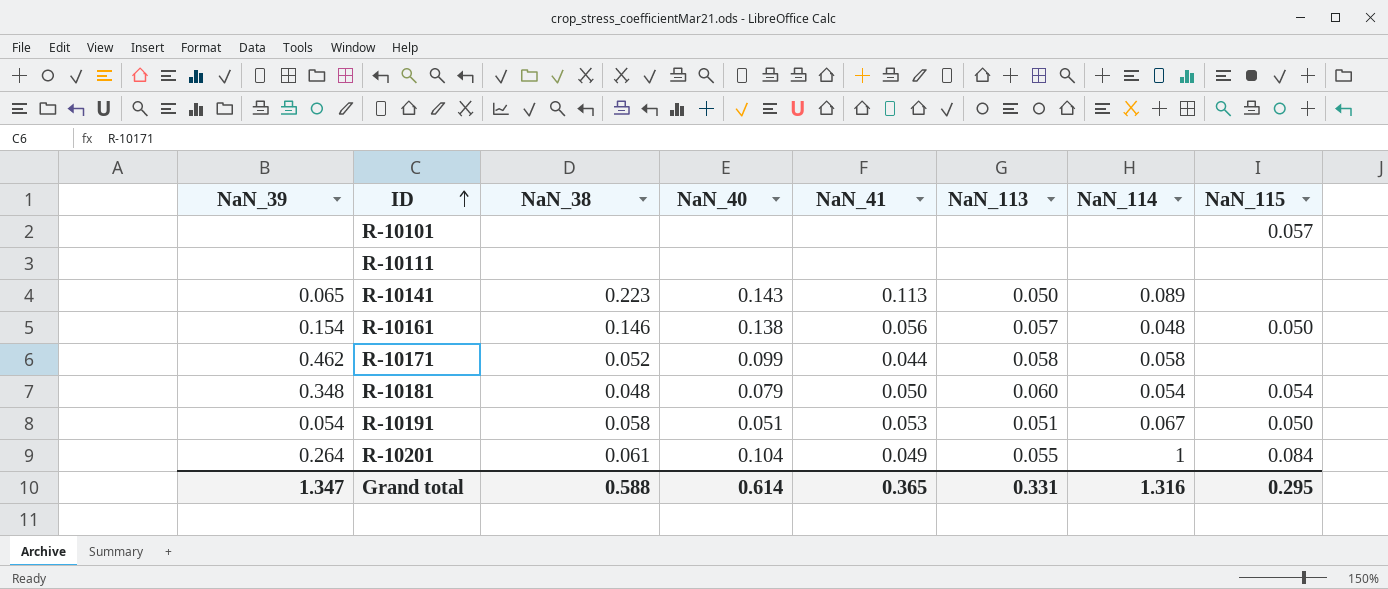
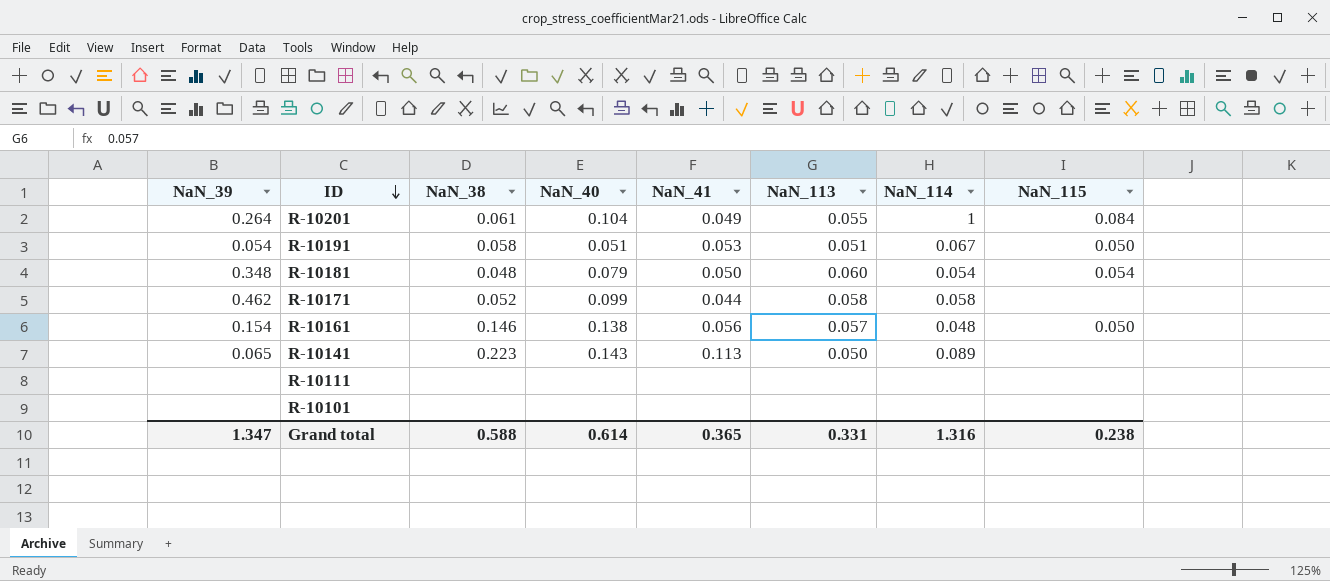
row order: ID ascending -> ID descending
R-10101 | NaN_115: 0.057 -> none
Grand total | NaN_115: 0.295 -> 0.238

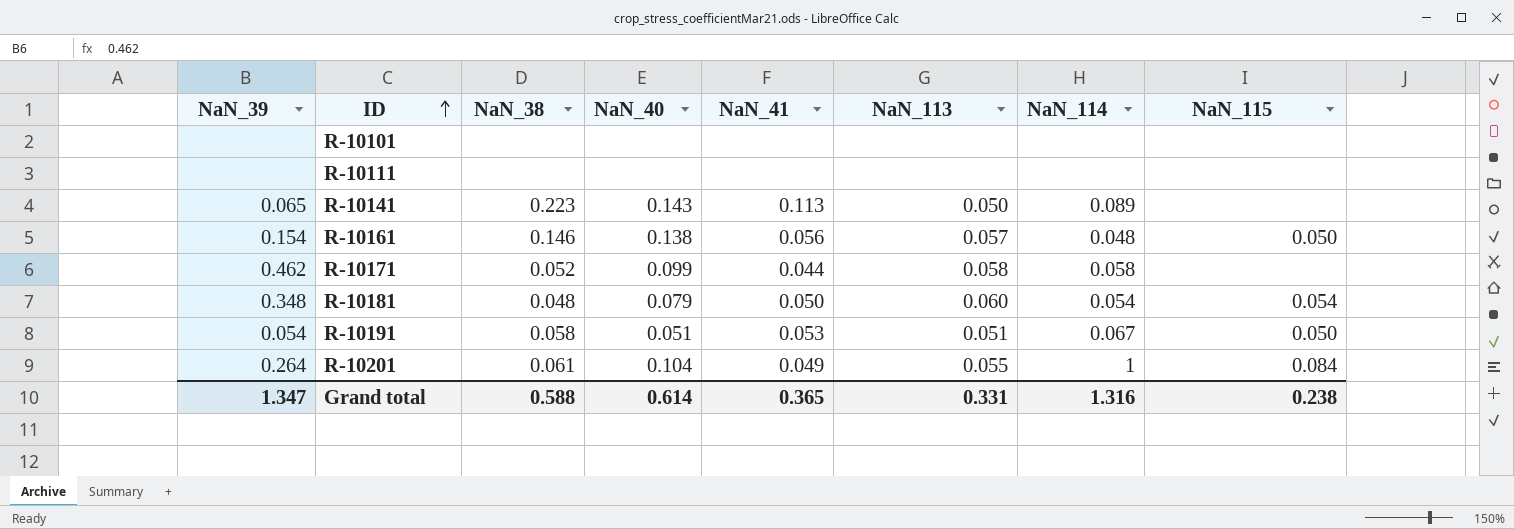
row order: ID descending -> ID ascending

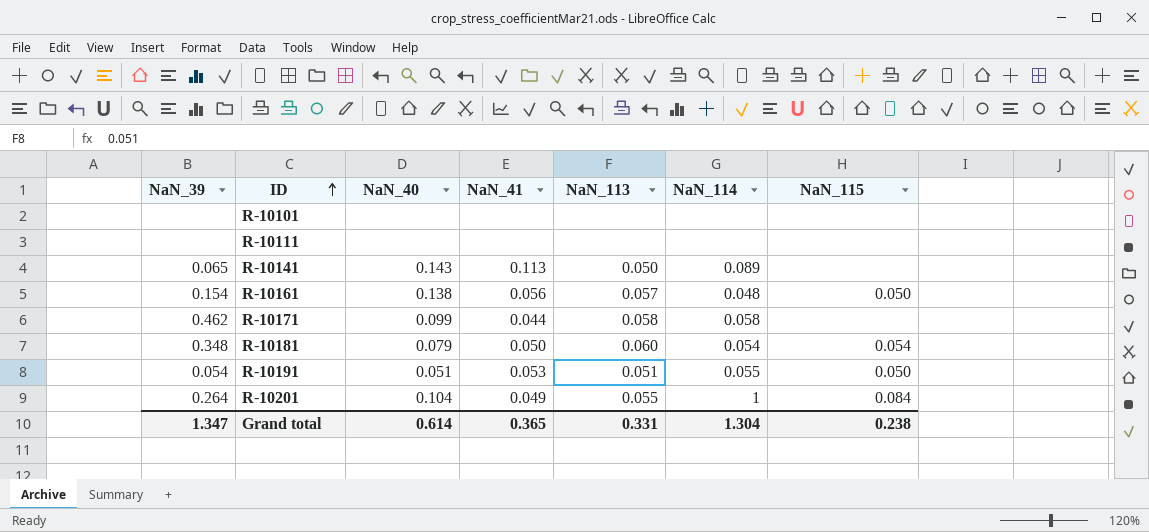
column NaN_38 | position: 3 -> none
R-10191 | NaN_114: 0.067 -> 0.055
Grand total | NaN_114: 1.316 -> 1.304

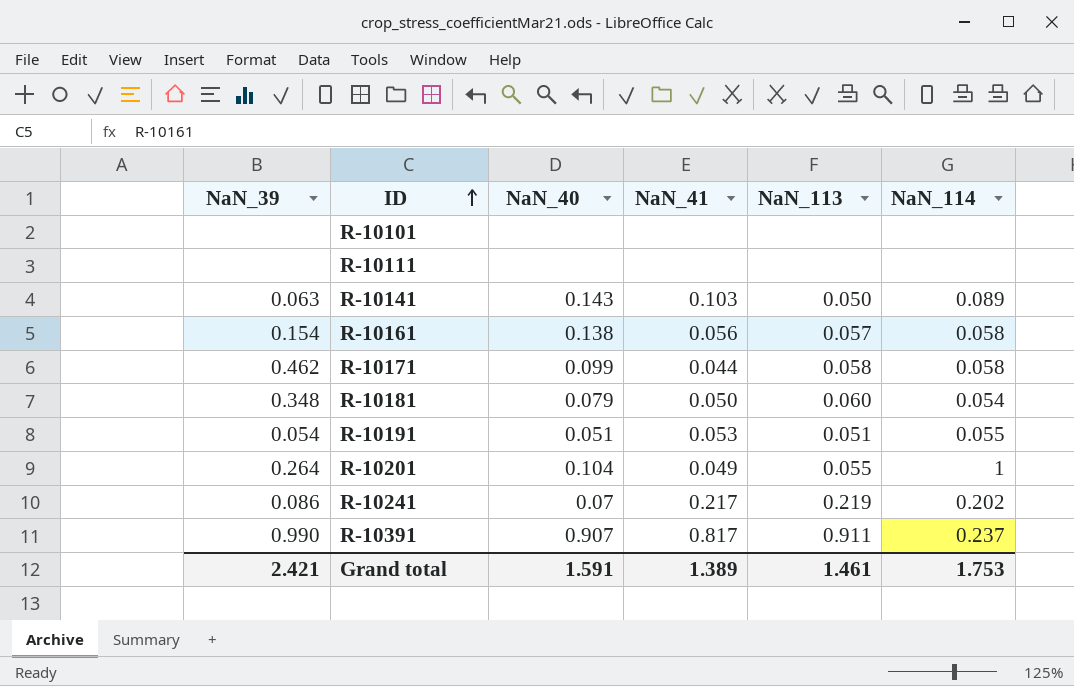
column NaN_115 | position: 7 -> none
R-10141 | NaN_39: 0.065 -> 0.063
R-10141 | NaN_41: 0.113 -> 0.103
R-10161 | NaN_114: 0.048 -> 0.058
row R-10241: none -> 0.086 | 0.07 | 0.217 | 0.219 | 0.202
row R-10391: none -> 0.990 | 0.907 | 0.817 | 0.911 | 0.237
Grand total | NaN_39: 1.347 -> 2.421
Grand total | NaN_40: 0.614 -> 1.591
Grand total | NaN_41: 0.365 -> 1.389
Grand total | NaN_113: 0.331 -> 1.461
Grand total | NaN_114: 1.304 -> 1.753

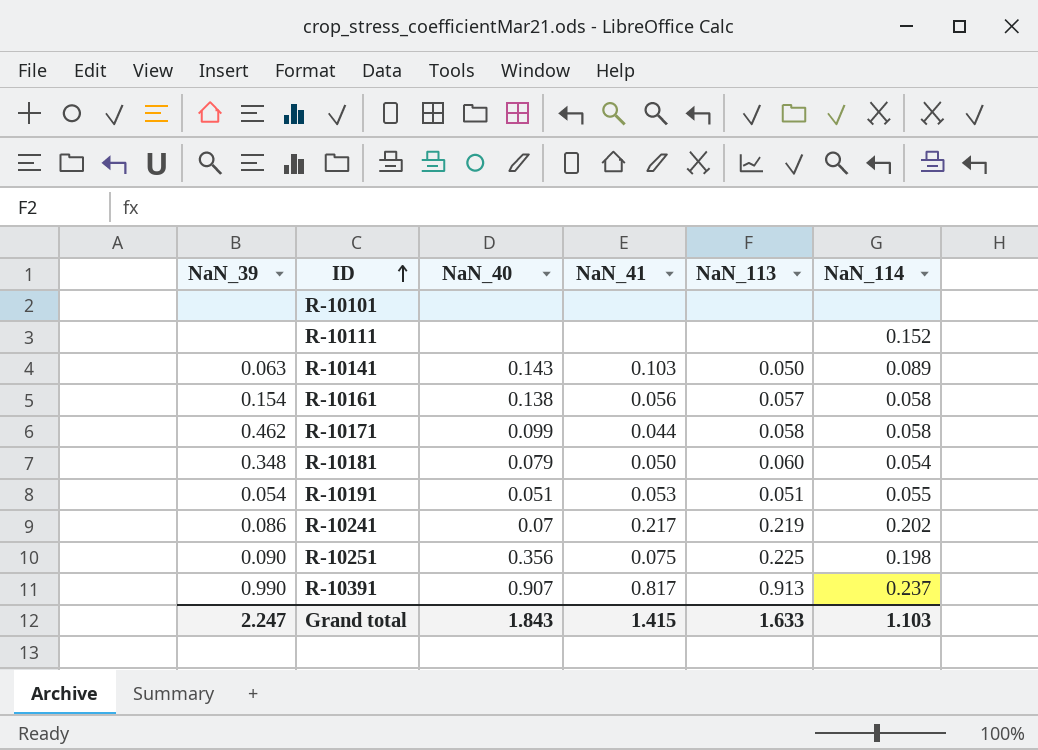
row R-10201: 0.264 | 0.104 | 0.049 | 0.055 | 1 -> none
R-10111 | NaN_114: none -> 0.152
row R-10251: none -> 0.090 | 0.356 | 0.075 | 0.225 | 0.198
R-10391 | NaN_113: 0.911 -> 0.913
Grand total | NaN_39: 2.421 -> 2.247
Grand total | NaN_40: 1.591 -> 1.843
Grand total | NaN_41: 1.389 -> 1.415
Grand total | NaN_113: 1.461 -> 1.633
Grand total | NaN_114: 1.753 -> 1.103

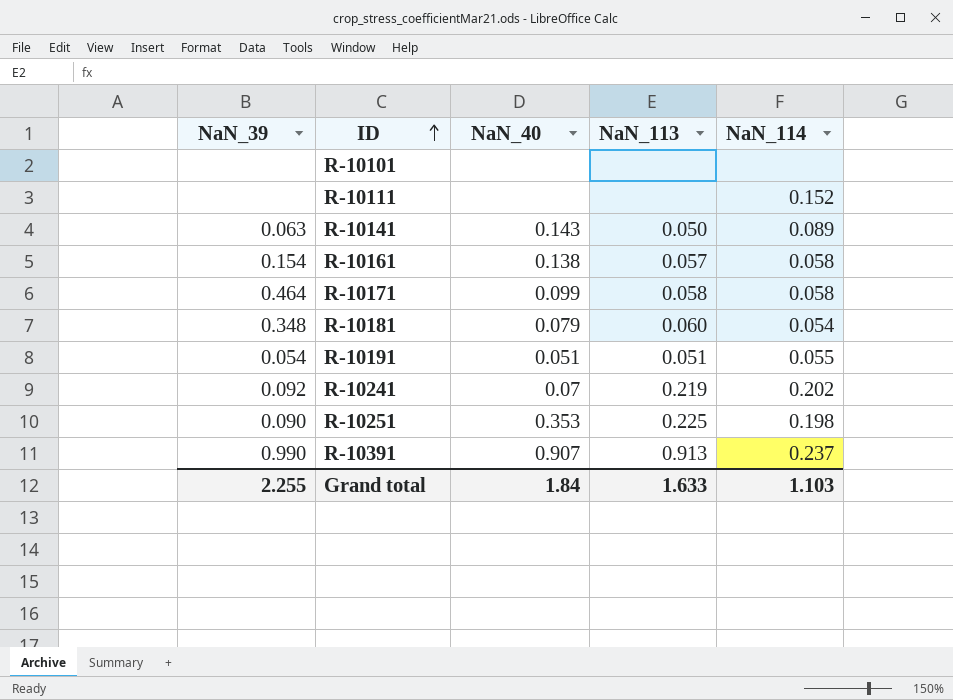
column NaN_41 | position: 4 -> none
R-10171 | NaN_39: 0.462 -> 0.464
R-10241 | NaN_39: 0.086 -> 0.092
R-10251 | NaN_40: 0.356 -> 0.353
Grand total | NaN_39: 2.247 -> 2.255
Grand total | NaN_40: 1.843 -> 1.84

